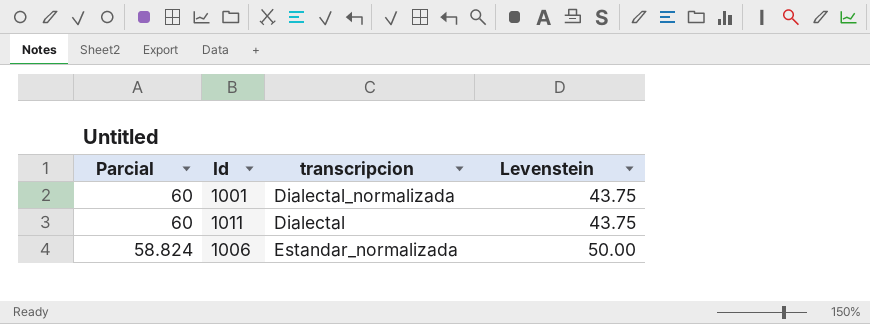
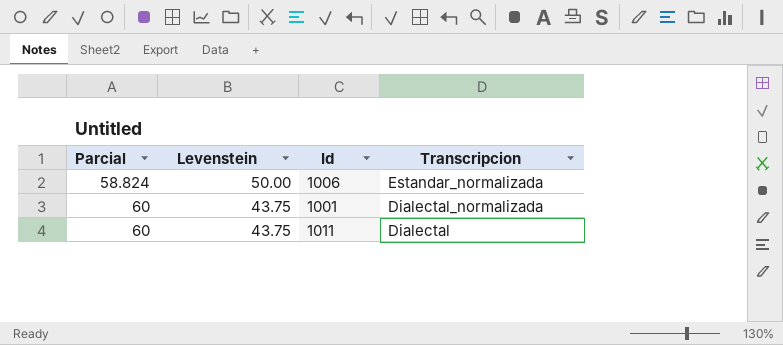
row order: Parcial descending -> Parcial ascending
column Levenstein | position: 4 -> 2
column name: transcripcion -> Transcripcion

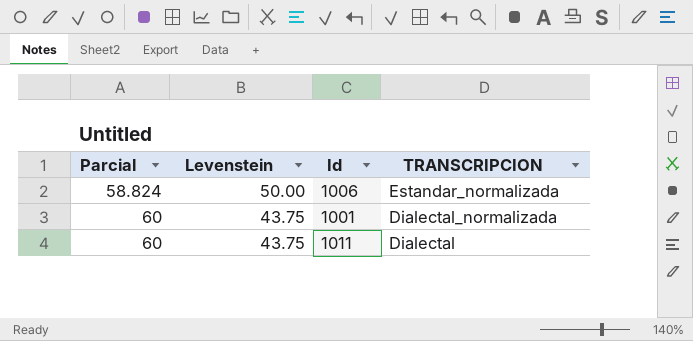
column name: Transcripcion -> TRANSCRIPCION

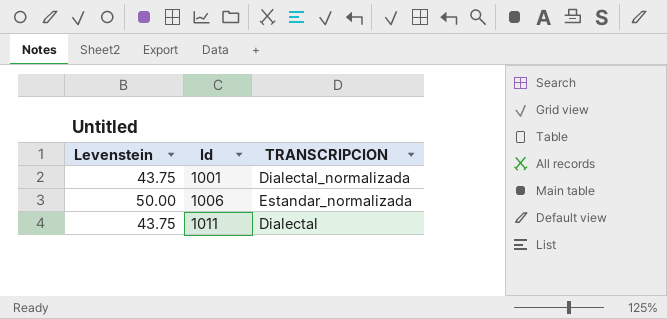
row order: Parcial ascending -> Id ascending
column Parcial | position: 1 -> none

